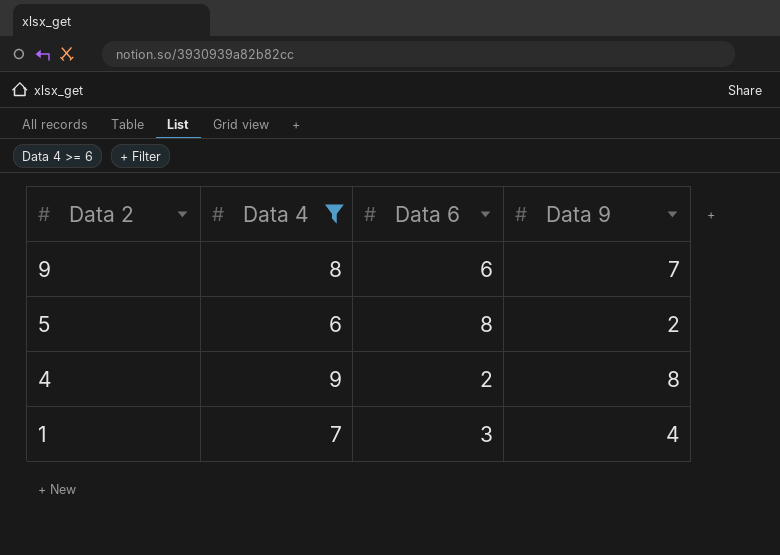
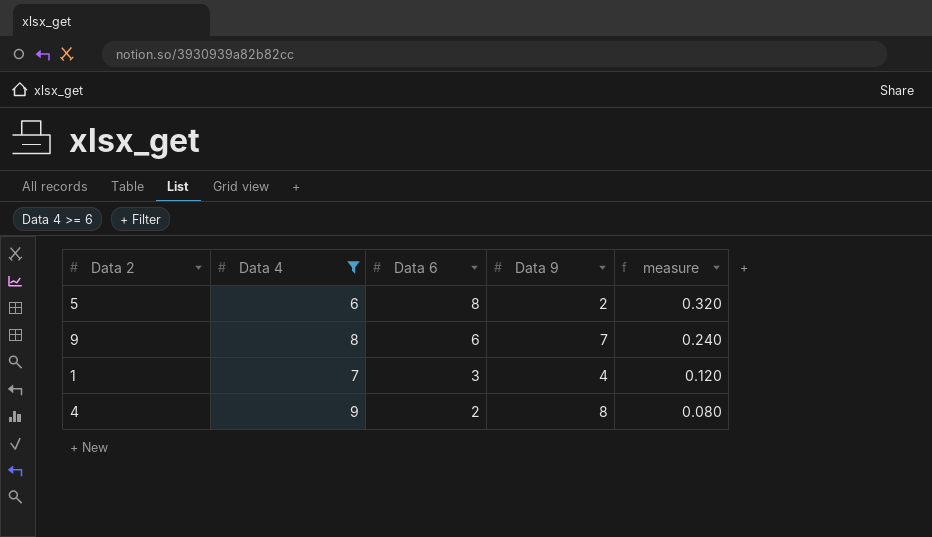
row order: Data 2 descending -> Data 6 descending
column measure | formula: none -> [Data 6] * 0.04

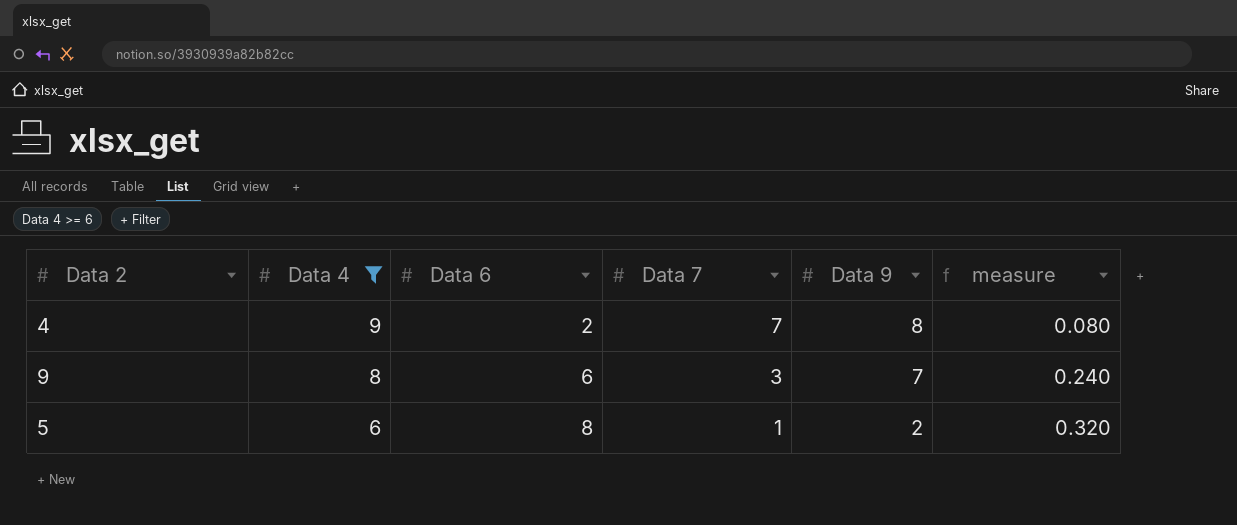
row order: Data 6 descending -> Data 4 descending
column Data 7 | position: none -> 4
row 1: 7 | 3 | 4 | 0.120 -> none

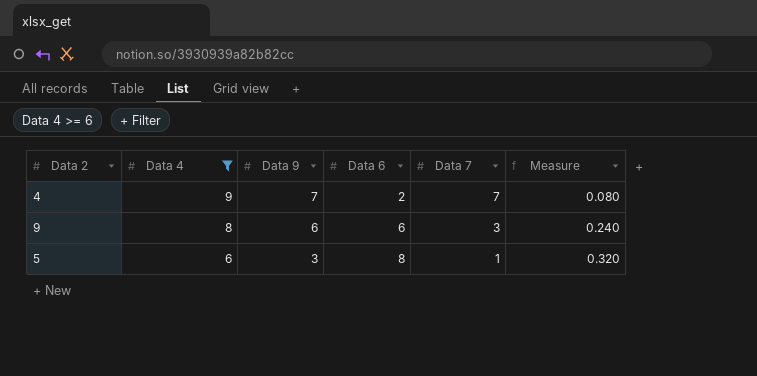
column Data 9 | position: 5 -> 3
column name: measure -> Measure
4 | Data 9: 8 -> 7
9 | Data 9: 7 -> 6
5 | Data 9: 2 -> 3

